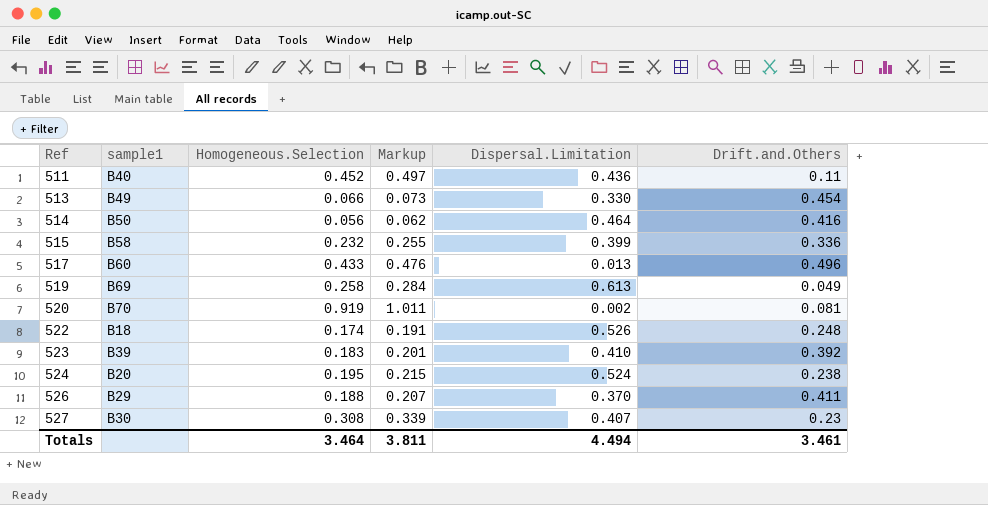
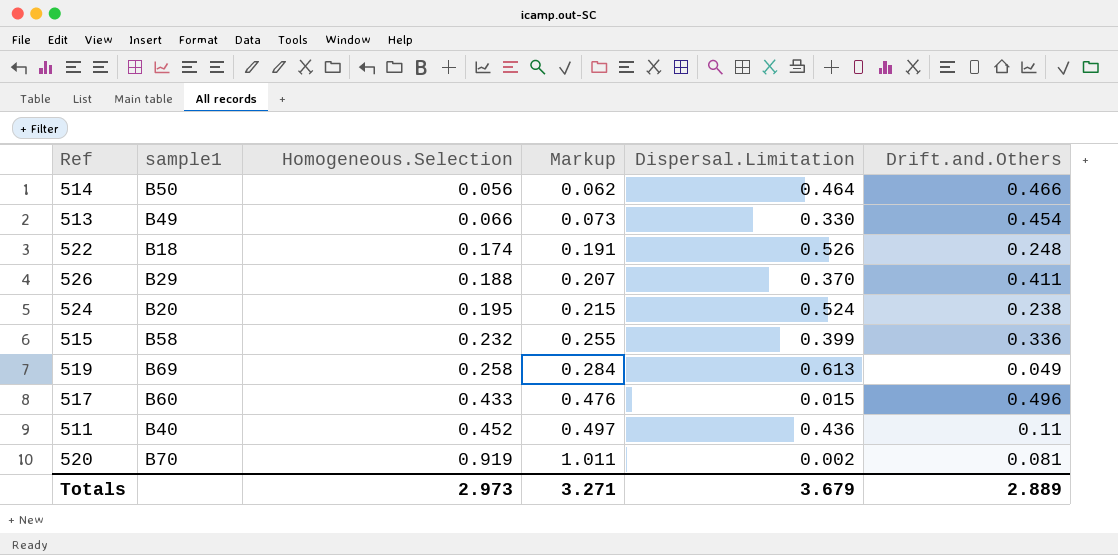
row order: Ref ascending -> Homogeneous.Selection ascending
row 523: B39 | 0.183 | 0.201 | 0.410 | 0.392 -> none
row 527: B30 | 0.308 | 0.339 | 0.407 | 0.23 -> none
514 | Drift.and.Others: 0.416 -> 0.466
517 | Dispersal.Limitation: 0.013 -> 0.015
Totals | Homogeneous.Selection: 3.464 -> 2.973
Totals | Markup: 3.811 -> 3.271
Totals | Dispersal.Limitation: 4.494 -> 3.679
Totals | Drift.and.Others: 3.461 -> 2.889

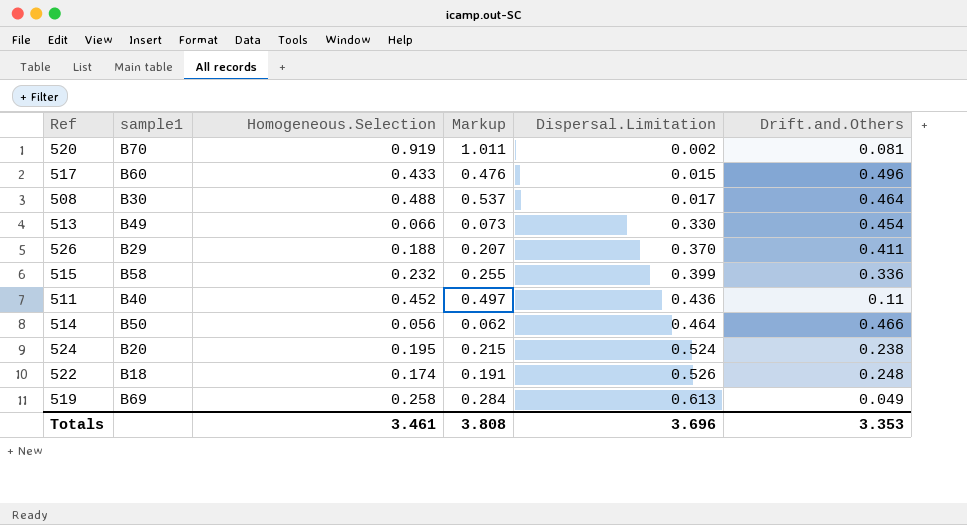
row order: Homogeneous.Selection ascending -> Dispersal.Limitation ascending
row 508: none -> B30 | 0.488 | 0.537 | 0.017 | 0.464
Totals | Homogeneous.Selection: 2.973 -> 3.461
Totals | Markup: 3.271 -> 3.808
Totals | Dispersal.Limitation: 3.679 -> 3.696
Totals | Drift.and.Others: 2.889 -> 3.353

